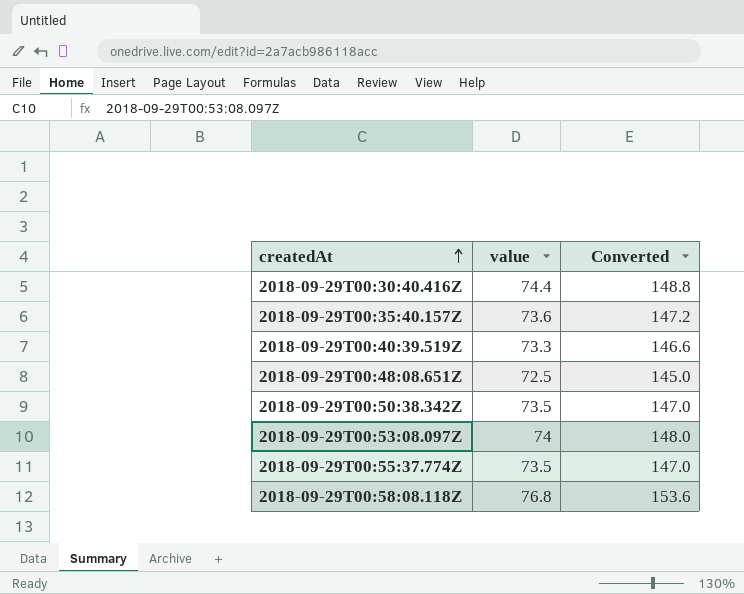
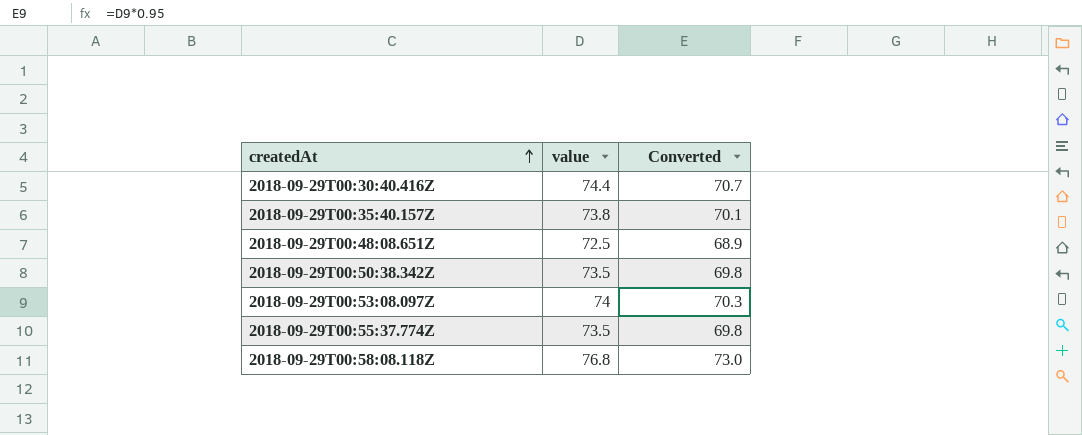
column Converted | formula: [value] * 2 -> [value] * 0.95
row 2018-09-29T00:40:39.519Z: 73.3 | 146.6 -> none
2018-09-29T00:35:40.157Z | value: 73.6 -> 73.8

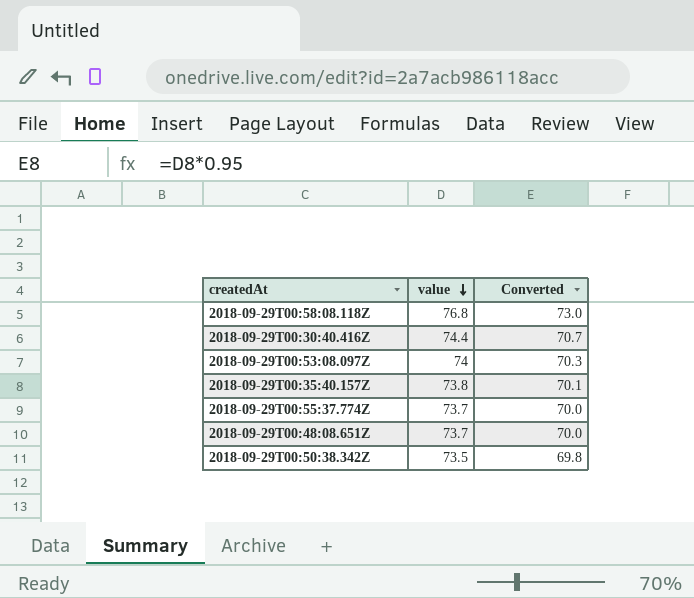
row order: createdAt ascending -> value descending
2018-09-29T00:55:37.774Z | value: 73.5 -> 73.7
2018-09-29T00:55:37.774Z | Converted: 69.8 -> 70.0
2018-09-29T00:48:08.651Z | value: 72.5 -> 73.7
2018-09-29T00:48:08.651Z | Converted: 68.9 -> 70.0

